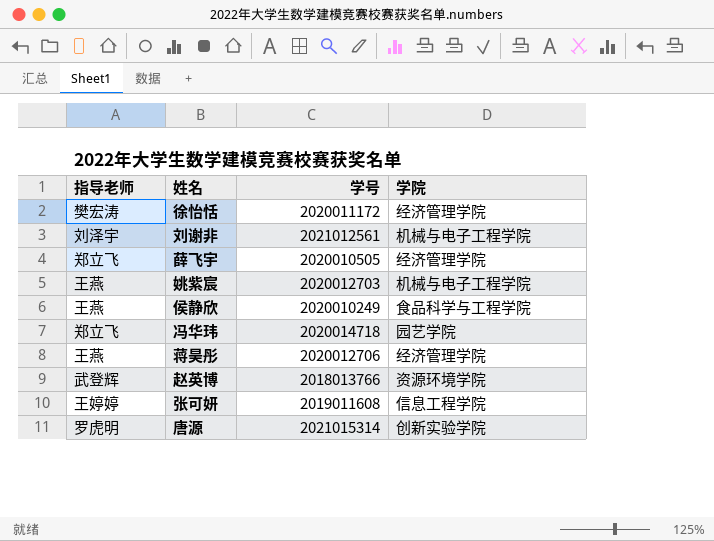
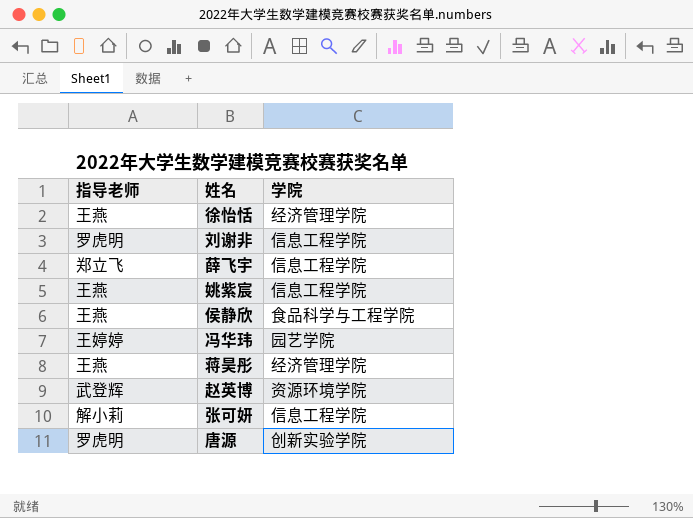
column 学号 | position: 3 -> none
徐怡恬 | 指导老师: 樊宏涛 -> 王燕
刘谢非 | 指导老师: 刘泽宇 -> 罗虎明
刘谢非 | 学院: 机械与电子工程学院 -> 信息工程学院
薛飞宇 | 学院: 经济管理学院 -> 信息工程学院
姚紫宸 | 学院: 机械与电子工程学院 -> 信息工程学院
冯华玮 | 指导老师: 郑立飞 -> 王婷婷
张可妍 | 指导老师: 王婷婷 -> 解小莉

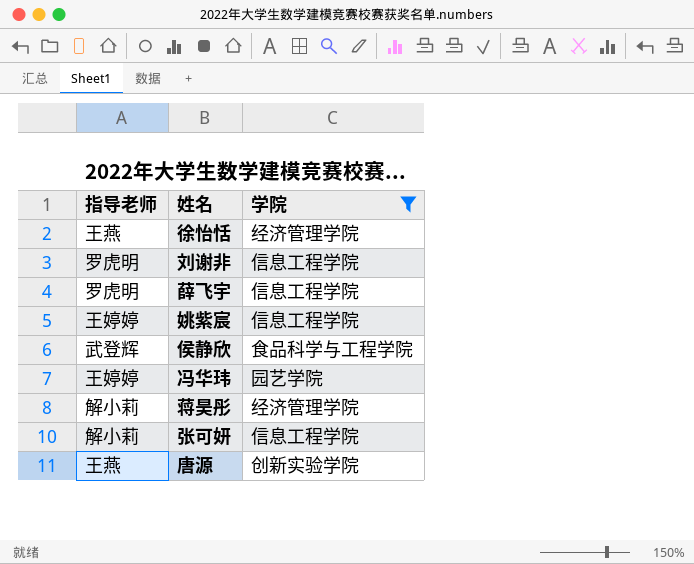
filter: none -> 学院 != 资源环境学院
薛飞宇 | 指导老师: 郑立飞 -> 罗虎明
姚紫宸 | 指导老师: 王燕 -> 王婷婷
侯静欣 | 指导老师: 王燕 -> 武登辉
蒋昊彤 | 指导老师: 王燕 -> 解小莉
唐源 | 指导老师: 罗虎明 -> 王燕

